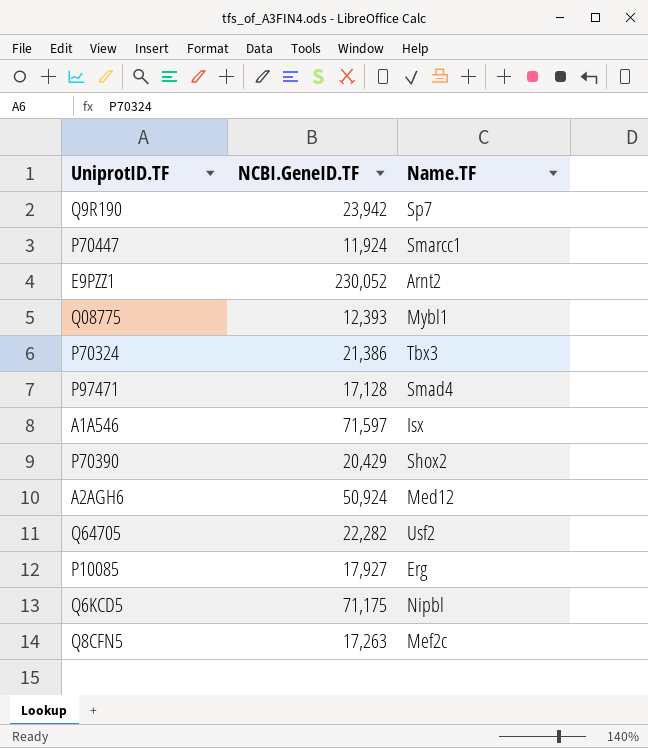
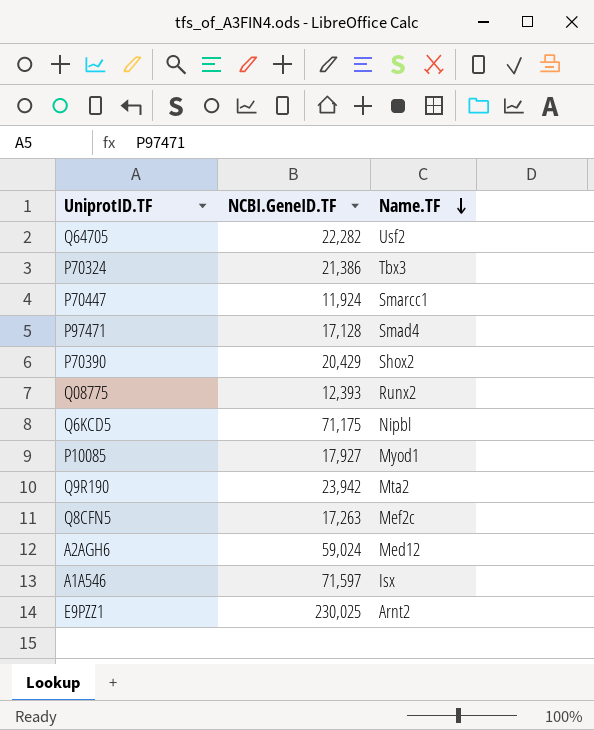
row order: none -> Name.TF descending
Q08775 | Name.TF: Mybl1 -> Runx2
P10085 | Name.TF: Erg -> Myod1
Q9R190 | Name.TF: Sp7 -> Mta2
A2AGH6 | NCBI.GeneID.TF: 50,924 -> 59,024
E9PZZ1 | NCBI.GeneID.TF: 230,052 -> 230,025

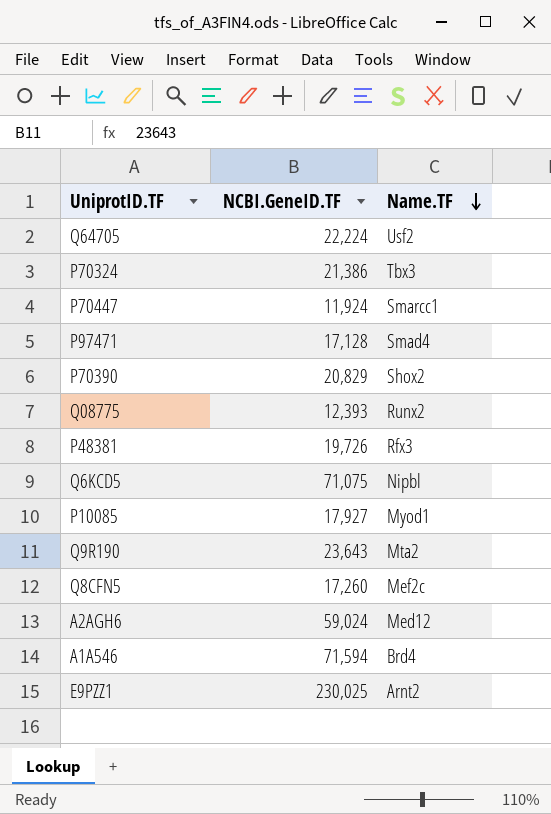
Q64705 | NCBI.GeneID.TF: 22,282 -> 22,224
P70390 | NCBI.GeneID.TF: 20,429 -> 20,829
row P48381: none -> 19,726 | Rfx3
Q6KCD5 | NCBI.GeneID.TF: 71,175 -> 71,075
Q9R190 | NCBI.GeneID.TF: 23,942 -> 23,643
Q8CFN5 | NCBI.GeneID.TF: 17,263 -> 17,260
A1A546 | NCBI.GeneID.TF: 71,597 -> 71,594
A1A546 | Name.TF: Isx -> Brd4

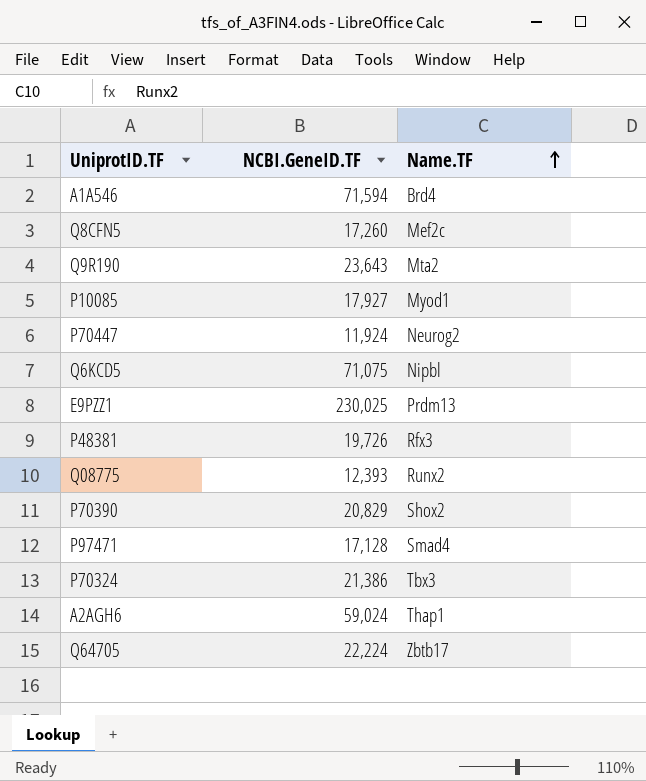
row order: Name.TF descending -> Name.TF ascending
P70447 | Name.TF: Smarcc1 -> Neurog2
E9PZZ1 | Name.TF: Arnt2 -> Prdm13
A2AGH6 | Name.TF: Med12 -> Thap1
Q64705 | Name.TF: Usf2 -> Zbtb17

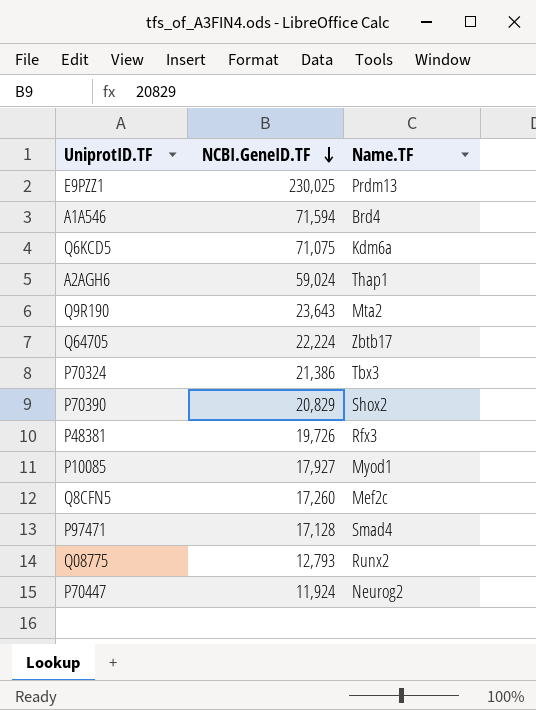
row order: Name.TF ascending -> NCBI.GeneID.TF descending
Q6KCD5 | Name.TF: Nipbl -> Kdm6a
Q08775 | NCBI.GeneID.TF: 12,393 -> 12,793

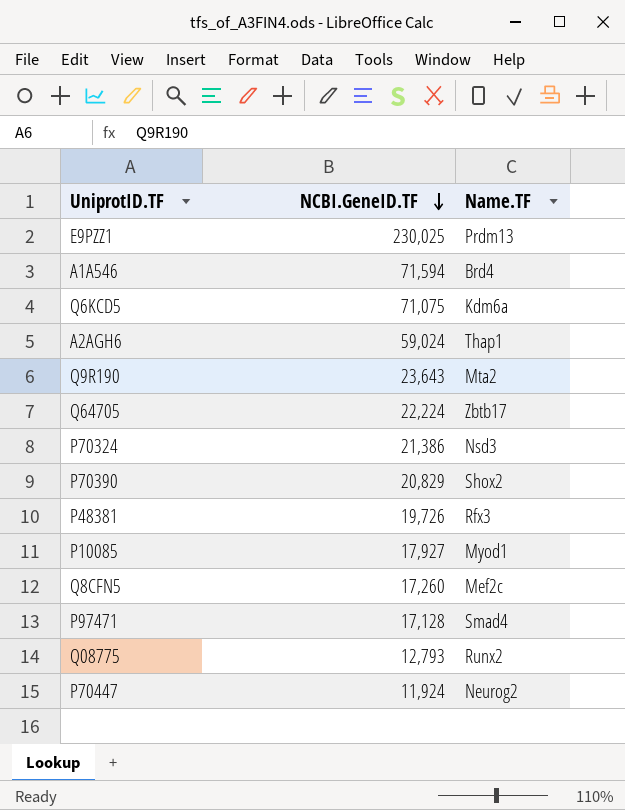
P70324 | Name.TF: Tbx3 -> Nsd3

